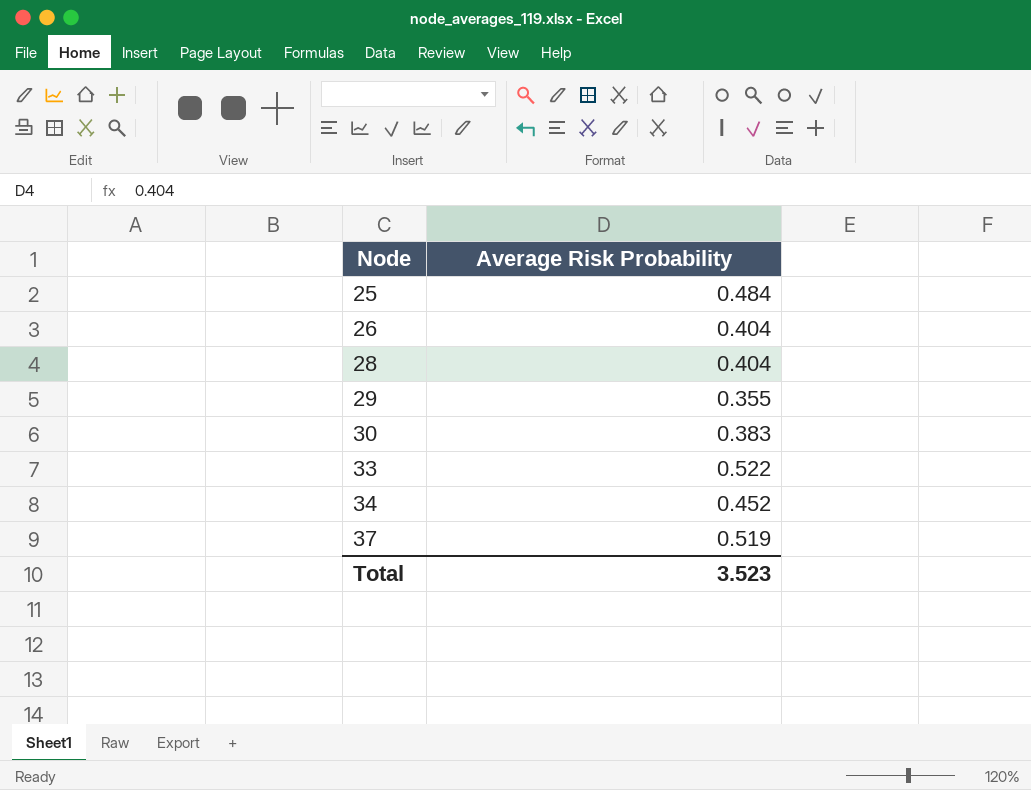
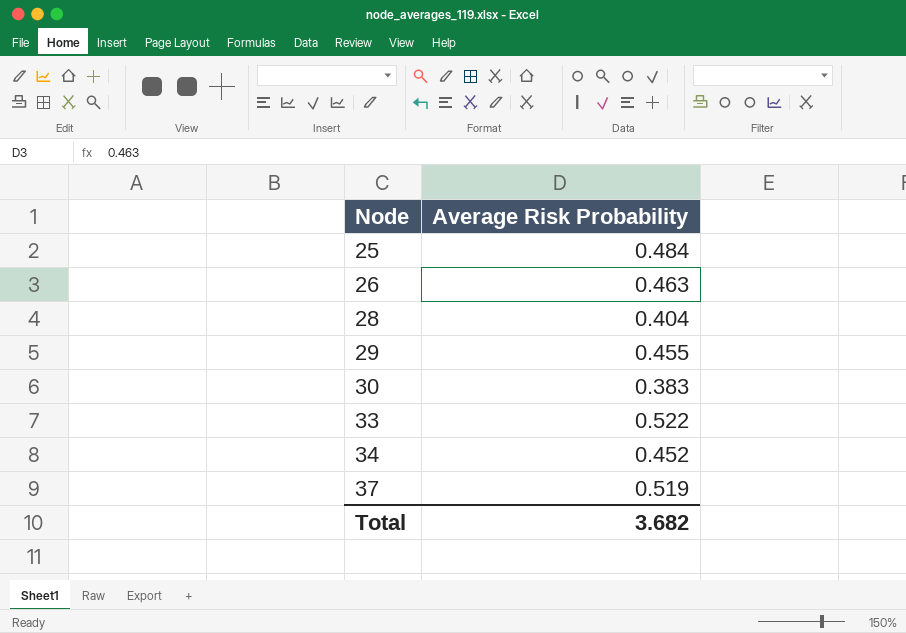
26 | Average Risk Probability: 0.404 -> 0.463
29 | Average Risk Probability: 0.355 -> 0.455
Total | Average Risk Probability: 3.523 -> 3.682

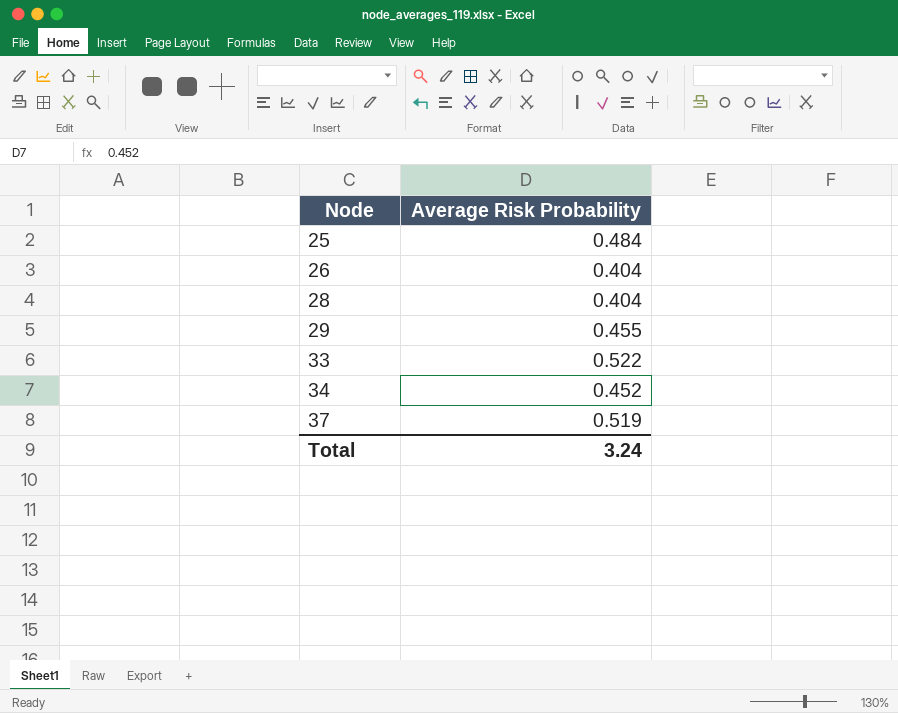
row 30: 0.383 -> none
26 | Average Risk Probability: 0.463 -> 0.404
Total | Average Risk Probability: 3.682 -> 3.24

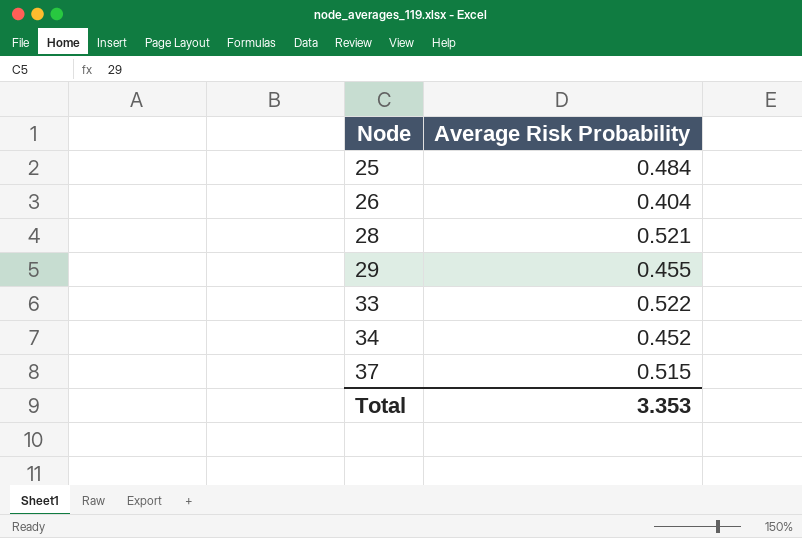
28 | Average Risk Probability: 0.404 -> 0.521
37 | Average Risk Probability: 0.519 -> 0.515
Total | Average Risk Probability: 3.24 -> 3.353

